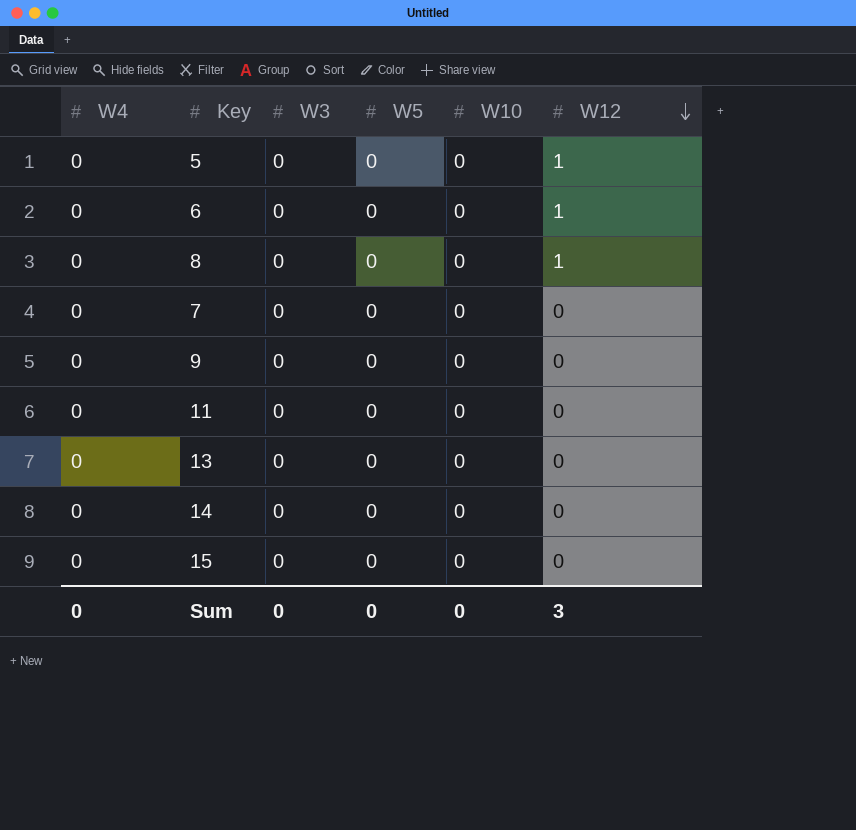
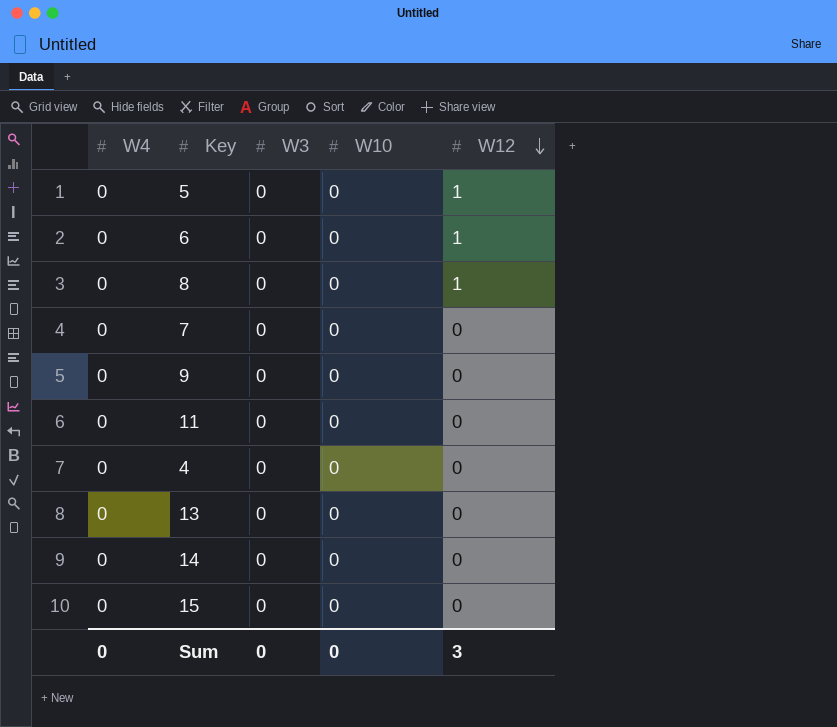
column W5 | position: 4 -> none
row 4: none -> 0 | 0 | 0 | 0

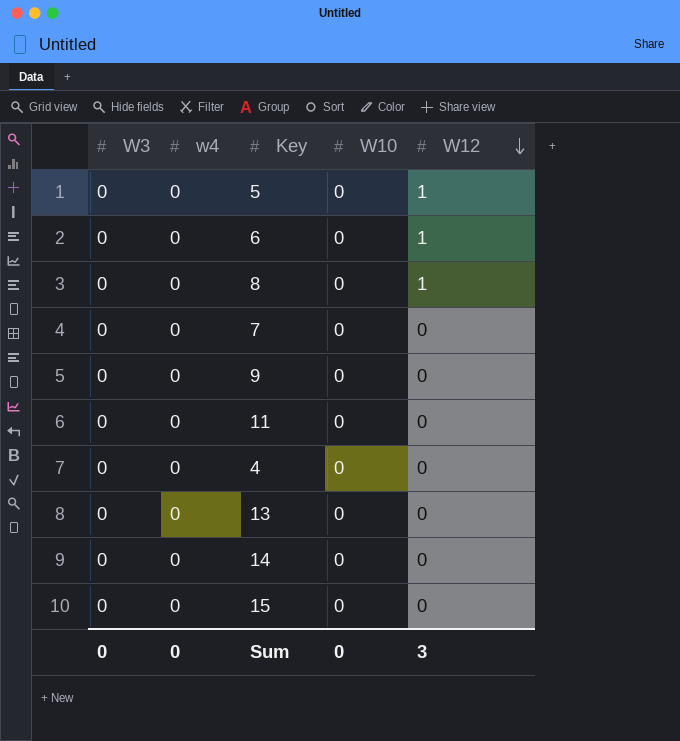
column W3 | position: 3 -> 1
column name: W4 -> w4

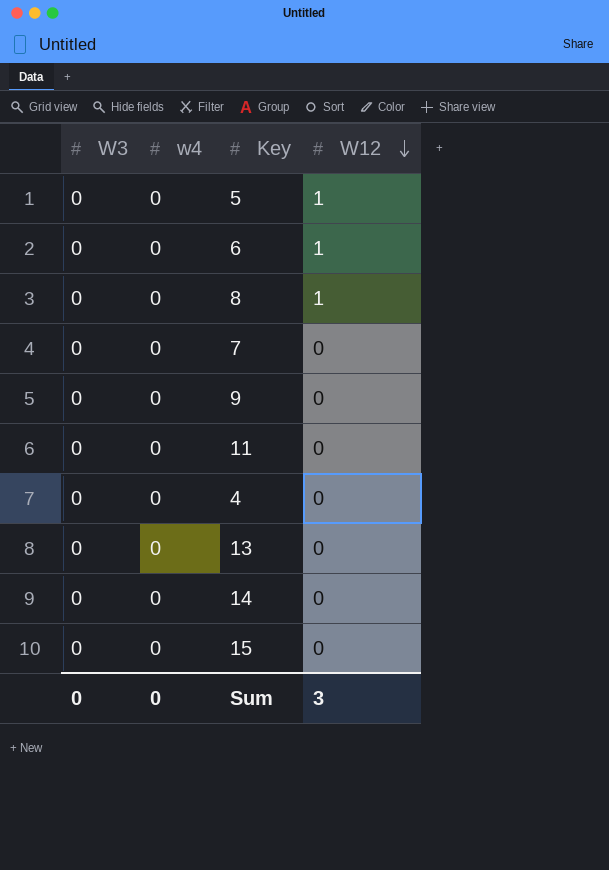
column W10 | position: 4 -> none

